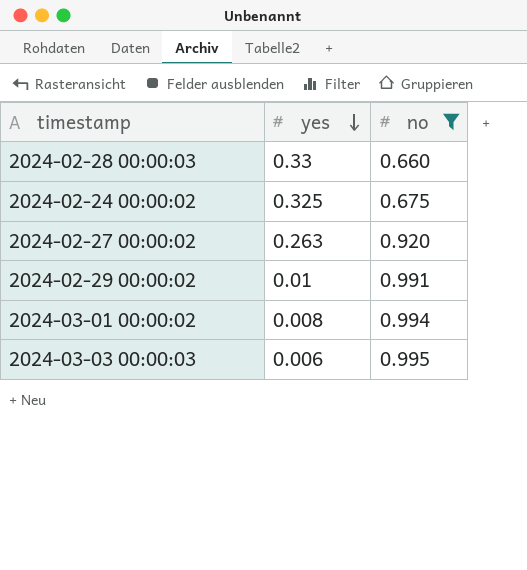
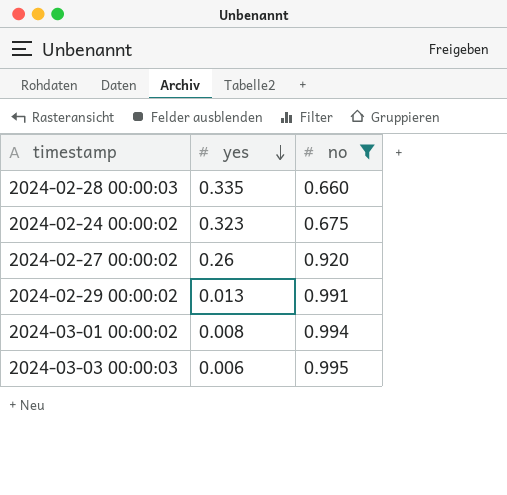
2024-02-28 00:00:03 | yes: 0.33 -> 0.335
2024-02-24 00:00:02 | yes: 0.325 -> 0.323
2024-02-27 00:00:02 | yes: 0.263 -> 0.26
2024-02-29 00:00:02 | yes: 0.01 -> 0.013

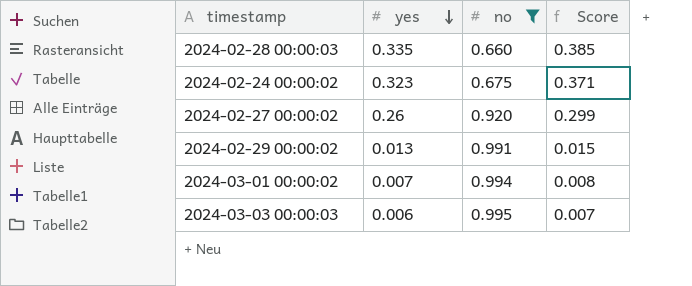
column Score | formula: none -> [yes] * 1.15
2024-03-01 00:00:02 | yes: 0.008 -> 0.007

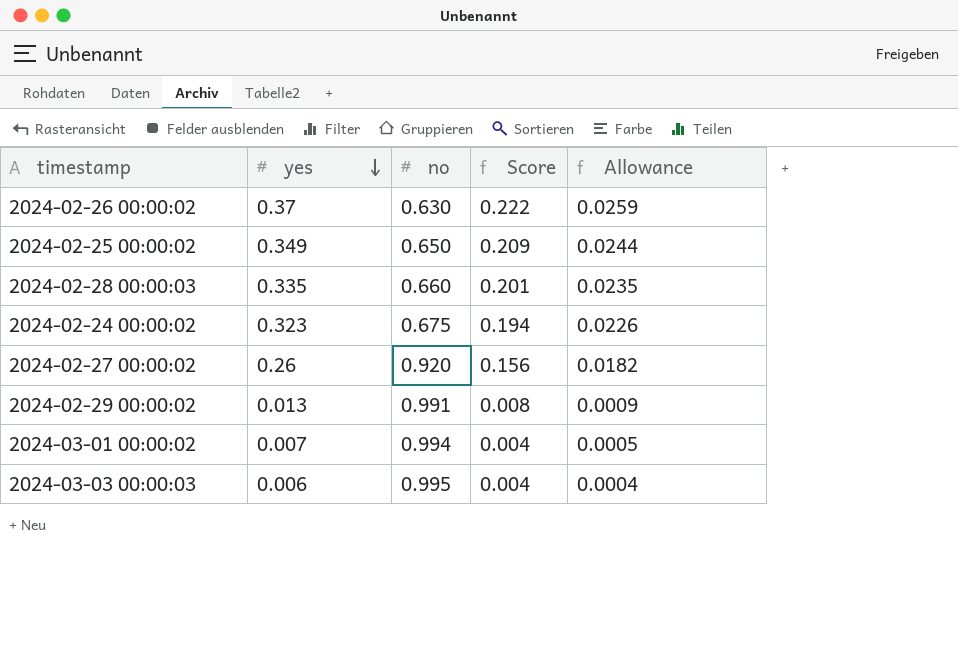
filter: no >= 0.660 -> none
column Score | formula: [yes] * 1.15 -> [yes] * 0.6
column Allowance | formula: none -> [yes] * 0.07

